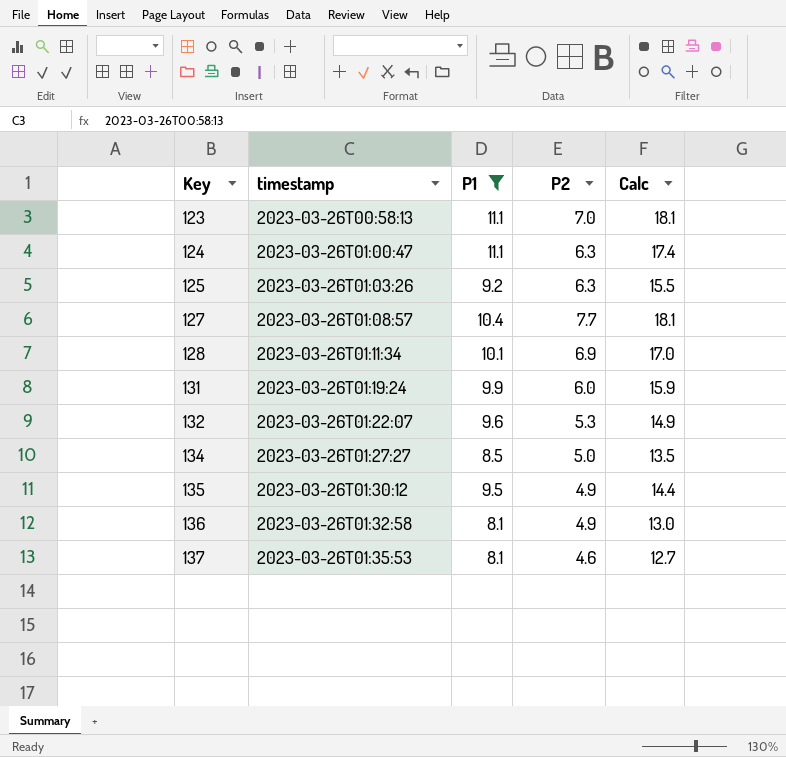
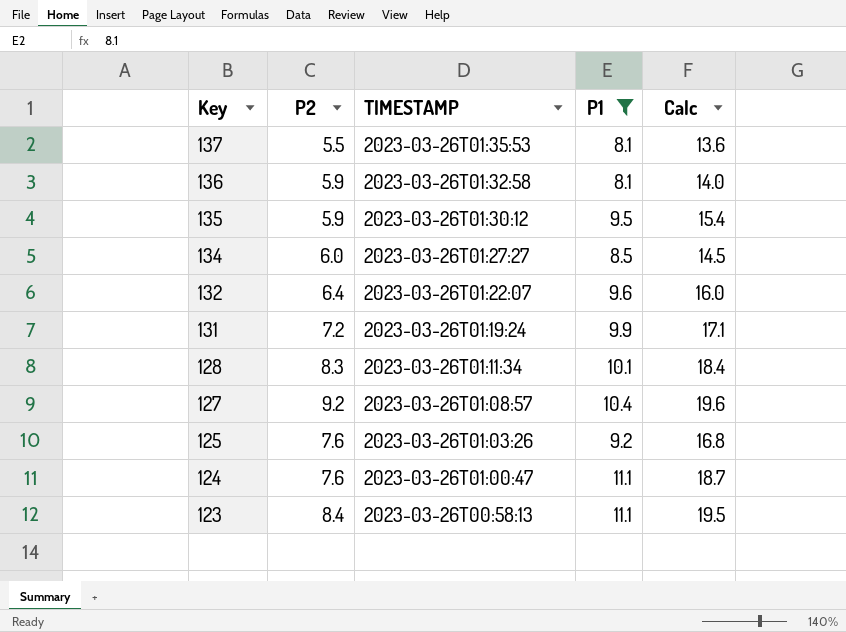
row order: Key ascending -> Key descending
column P2 | position: 4 -> 2
column name: timestamp -> TIMESTAMP
137 | P2: 4.6 -> 5.5
137 | Calc: 12.7 -> 13.6
136 | P2: 4.9 -> 5.9
136 | Calc: 13.0 -> 14.0
135 | P2: 4.9 -> 5.9
135 | Calc: 14.4 -> 15.4
134 | P2: 5.0 -> 6.0
134 | Calc: 13.5 -> 14.5
132 | P2: 5.3 -> 6.4
132 | Calc: 14.9 -> 16.0
131 | P2: 6.0 -> 7.2
131 | Calc: 15.9 -> 17.1
128 | P2: 6.9 -> 8.3
128 | Calc: 17.0 -> 18.4
127 | P2: 7.7 -> 9.2
127 | Calc: 18.1 -> 19.6
125 | P2: 6.3 -> 7.6
125 | Calc: 15.5 -> 16.8
124 | P2: 6.3 -> 7.6
124 | Calc: 17.4 -> 18.7
123 | P2: 7.0 -> 8.4
123 | Calc: 18.1 -> 19.5

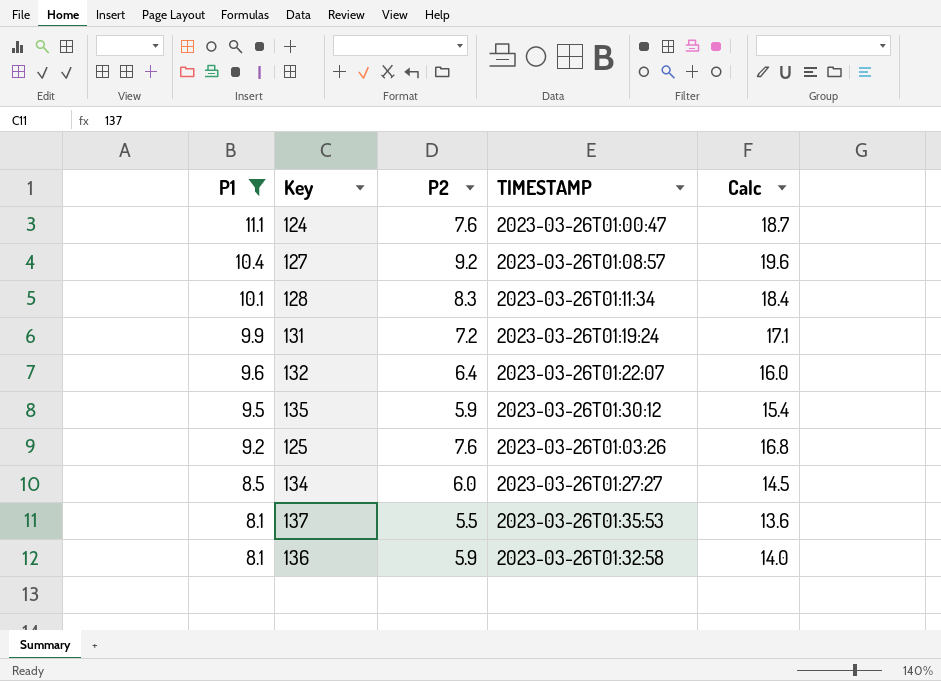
row order: Key descending -> P1 descending
column P1 | position: 4 -> 1
row 123: 8.4 | 2023-03-26T00:58:13 | 11.1 | 19.5 -> none

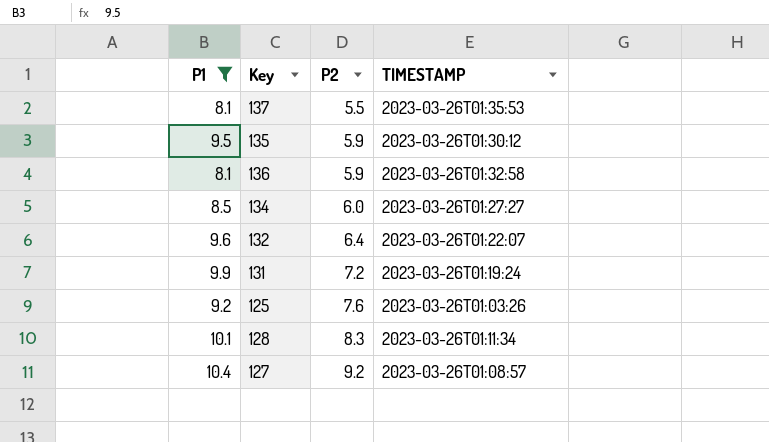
row order: P1 descending -> P2 ascending
column Calc | formula: [P1] + [P2] -> none
row 124: 11.1 | 7.6 | 2023-03-26T01:00:47 | 18.7 -> none

